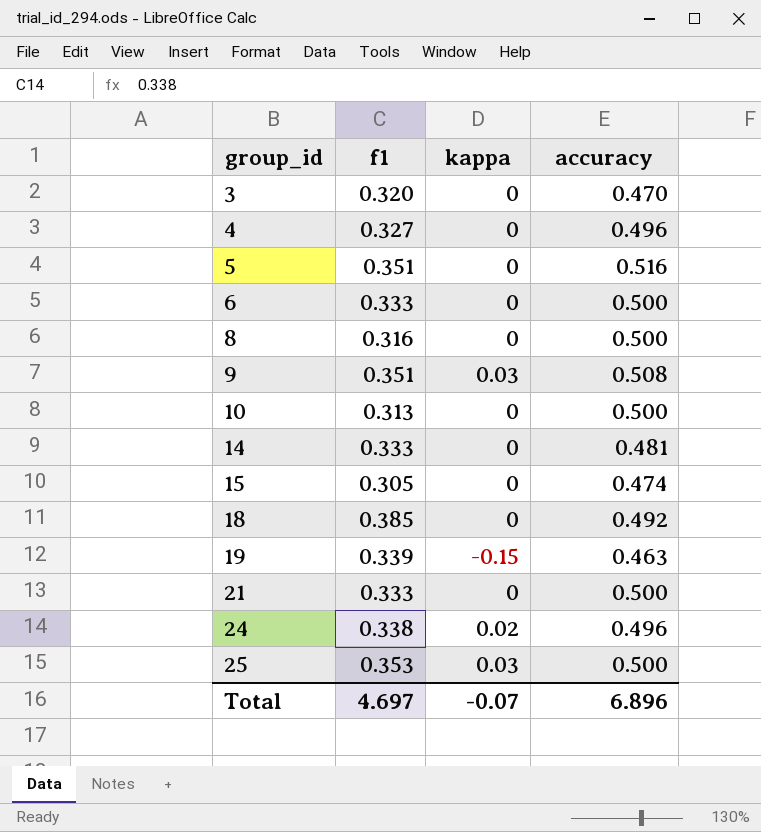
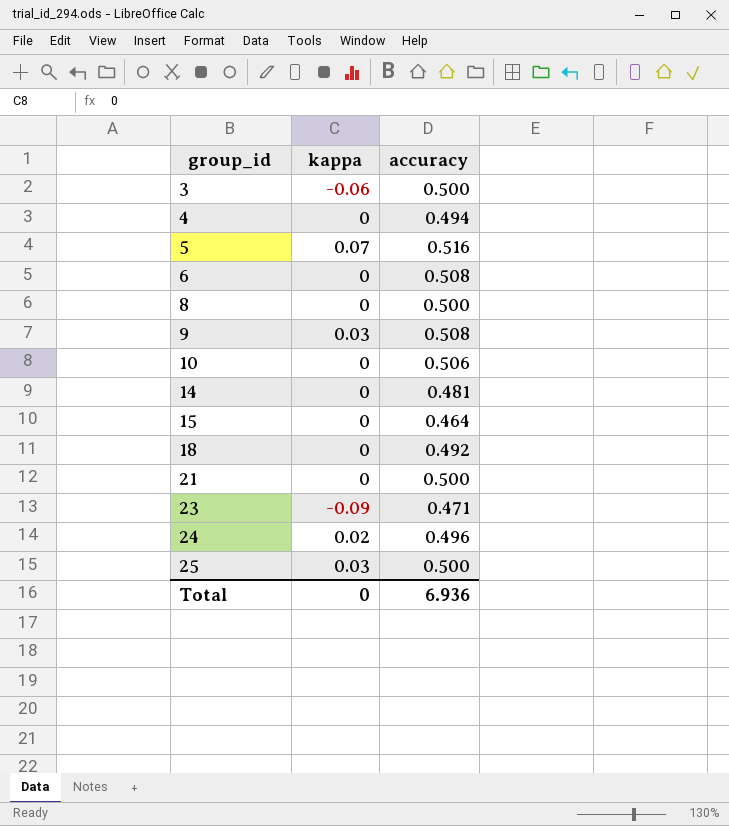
column f1 | position: 2 -> none
row 19: 0.339 | -0.15 | 0.463 -> none
3 | kappa: 0 -> -0.06
3 | accuracy: 0.470 -> 0.500
4 | accuracy: 0.496 -> 0.494
5 | kappa: 0 -> 0.07
6 | accuracy: 0.500 -> 0.508
10 | accuracy: 0.500 -> 0.506
15 | accuracy: 0.474 -> 0.464
row 23: none -> -0.09 | 0.471
Total | kappa: -0.07 -> 0
Total | accuracy: 6.896 -> 6.936

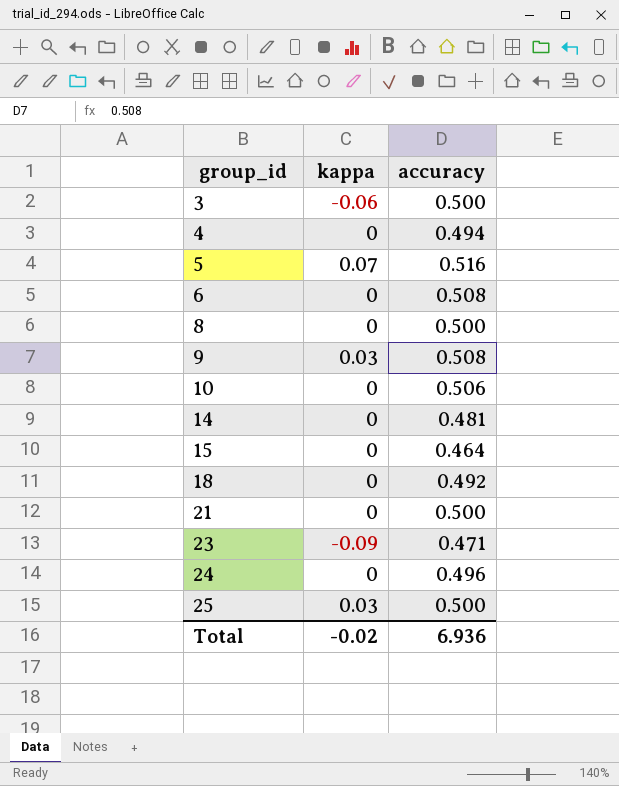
24 | kappa: 0.02 -> 0
Total | kappa: 0 -> -0.02

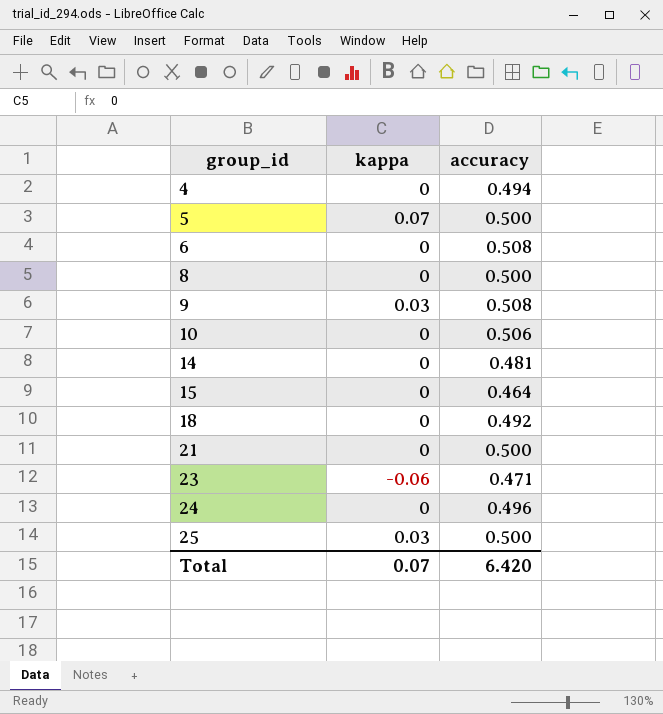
row 3: -0.06 | 0.500 -> none
5 | accuracy: 0.516 -> 0.500
23 | kappa: -0.09 -> -0.06
Total | kappa: -0.02 -> 0.07
Total | accuracy: 6.936 -> 6.420

